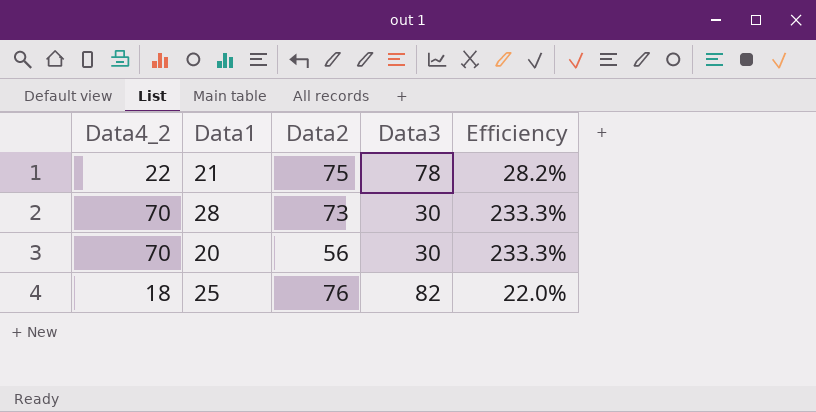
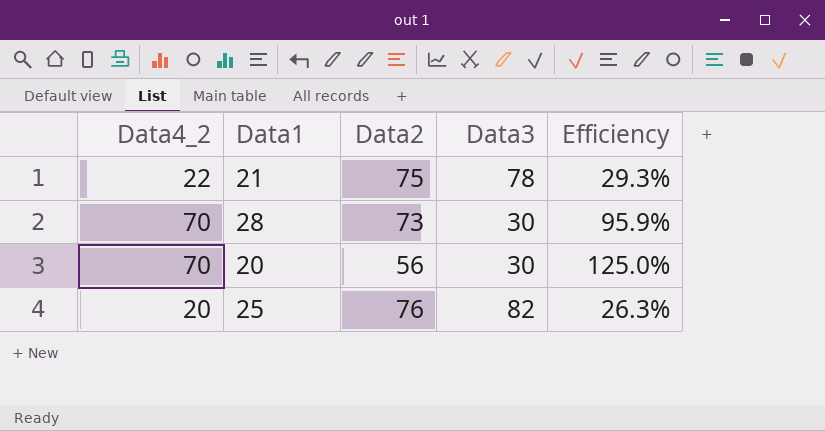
column Efficiency | formula: [Data4_2] / [Data3] -> [Data4_2] / [Data2]
25 | Data4_2: 18 -> 20

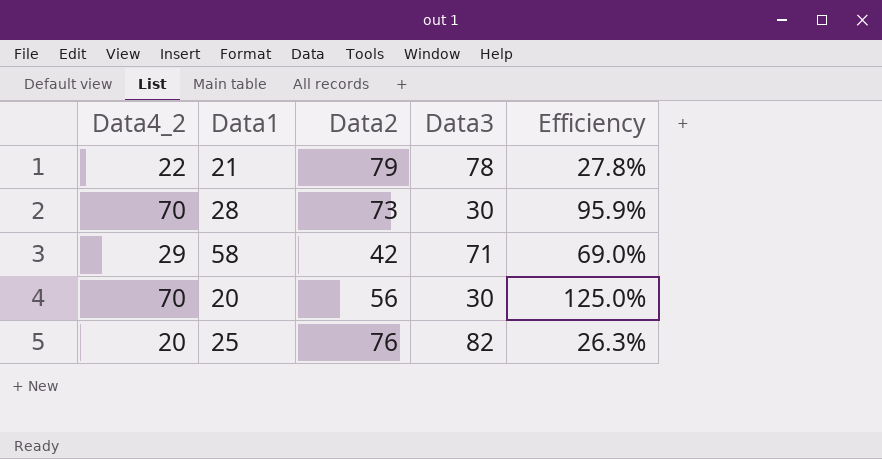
21 | Data2: 75 -> 79
21 | Efficiency: 29.3% -> 27.8%
row 58: none -> 29 | 42 | 71 | 69.0%

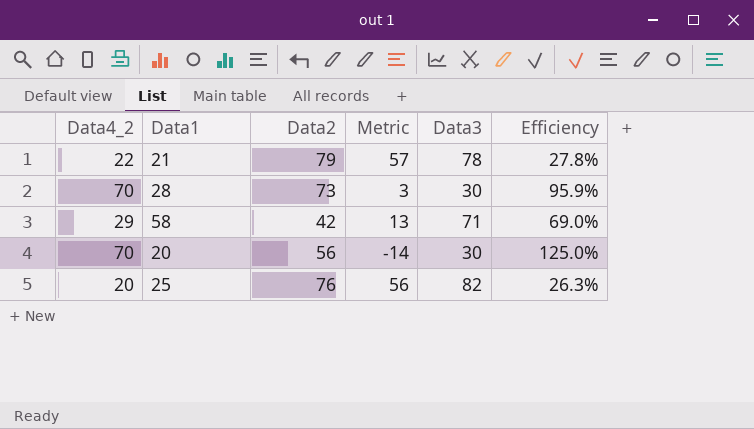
column Metric | formula: none -> [Data2] - [Data4_2]

